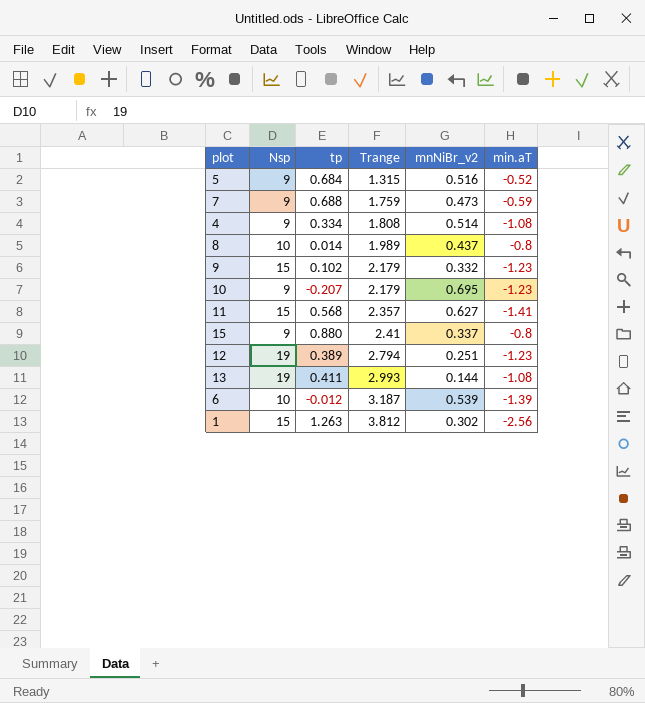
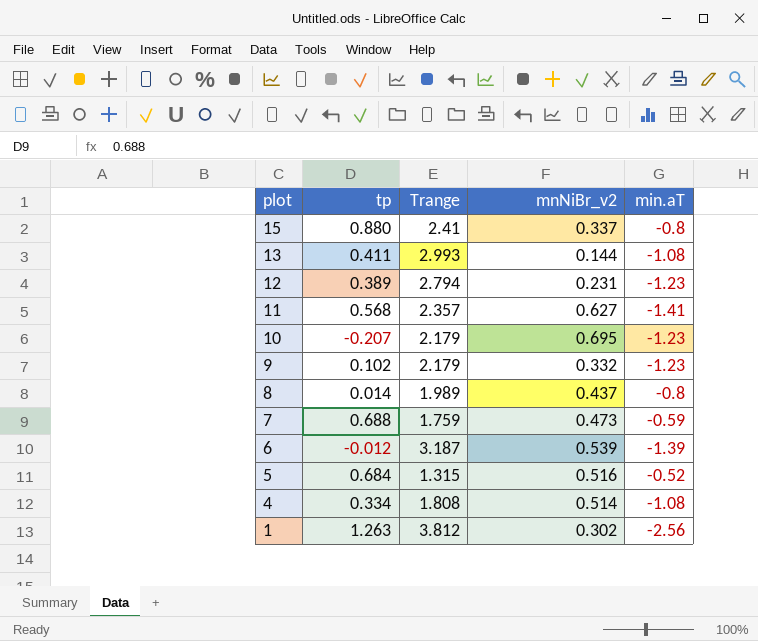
row order: Trange ascending -> plot descending
column Nsp | position: 2 -> none
12 | mnNiBr_v2: 0.251 -> 0.231

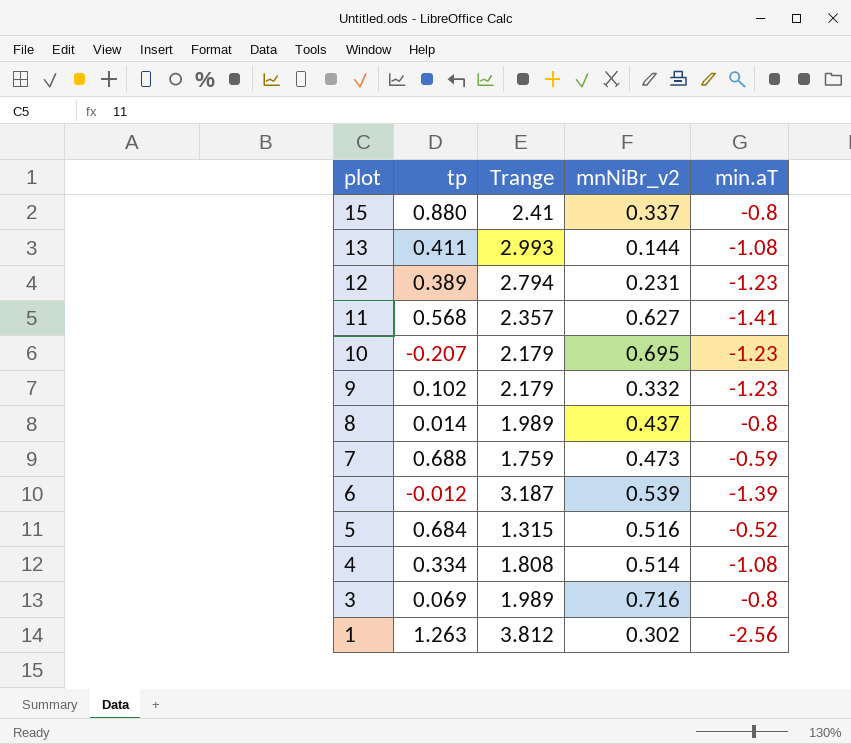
row 3: none -> 0.069 | 1.989 | 0.716 | -0.8

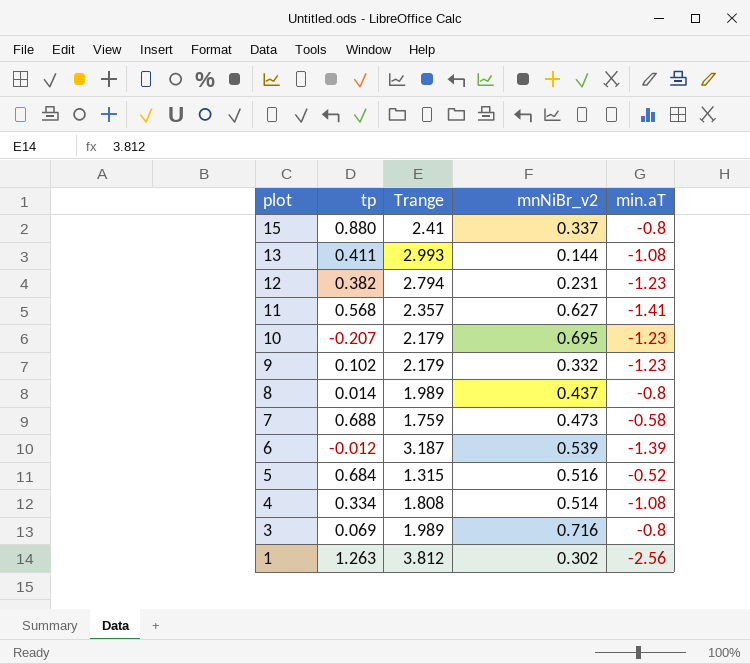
12 | tp: 0.389 -> 0.382
7 | min.aT: -0.59 -> -0.58

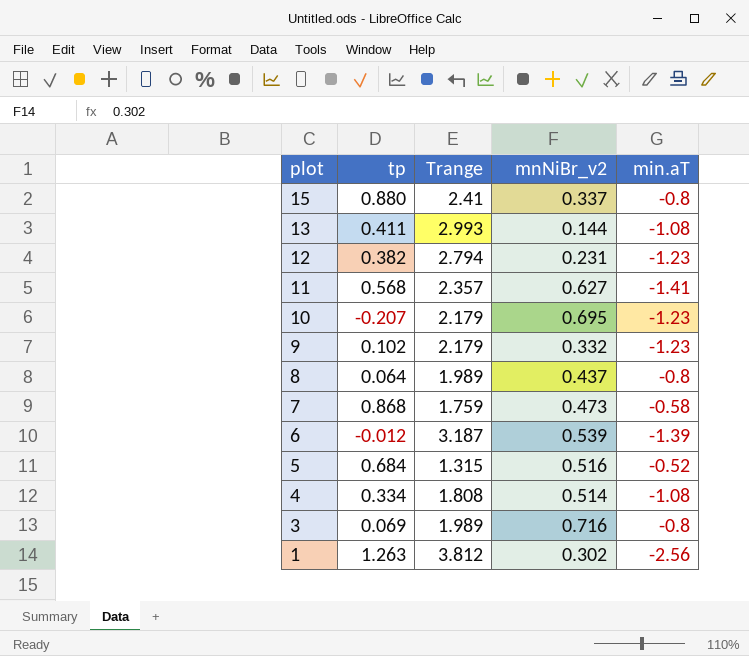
8 | tp: 0.014 -> 0.064
7 | tp: 0.688 -> 0.868

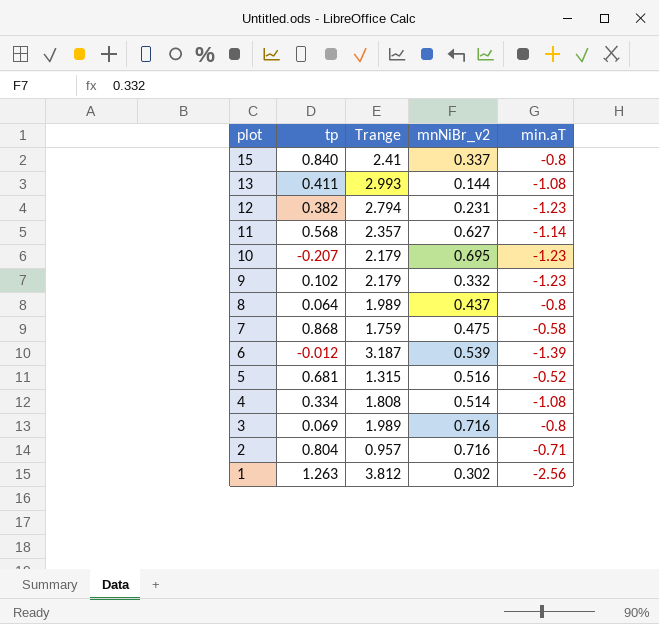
15 | tp: 0.880 -> 0.840
11 | min.aT: -1.41 -> -1.14
7 | mnNiBr_v2: 0.473 -> 0.475
5 | tp: 0.684 -> 0.681
row 2: none -> 0.804 | 0.957 | 0.716 | -0.71

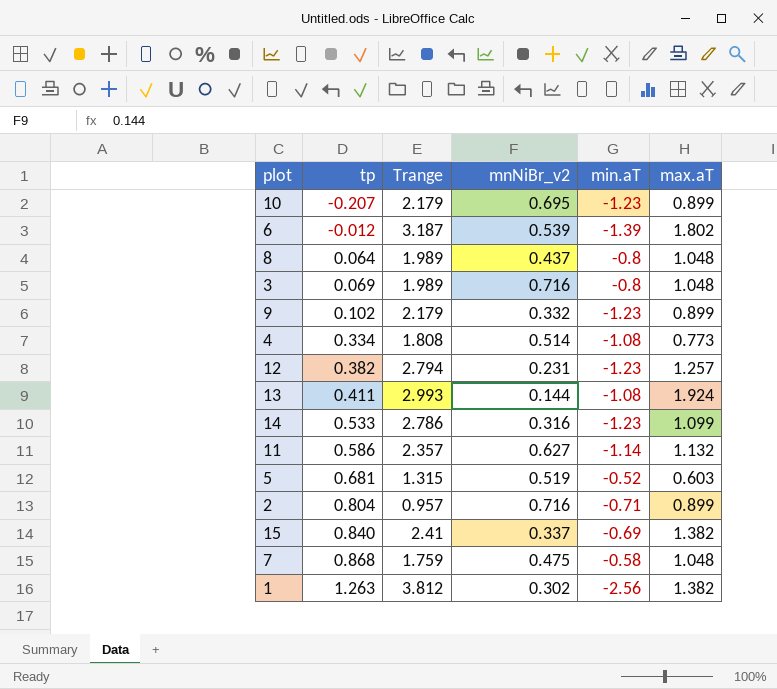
row order: plot descending -> tp ascending
column max.aT | position: none -> 6
row 14: none -> 0.533 | 2.786 | 0.316 | -1.23 | 1.099
11 | tp: 0.568 -> 0.586
5 | mnNiBr_v2: 0.516 -> 0.519
15 | min.aT: -0.8 -> -0.69

